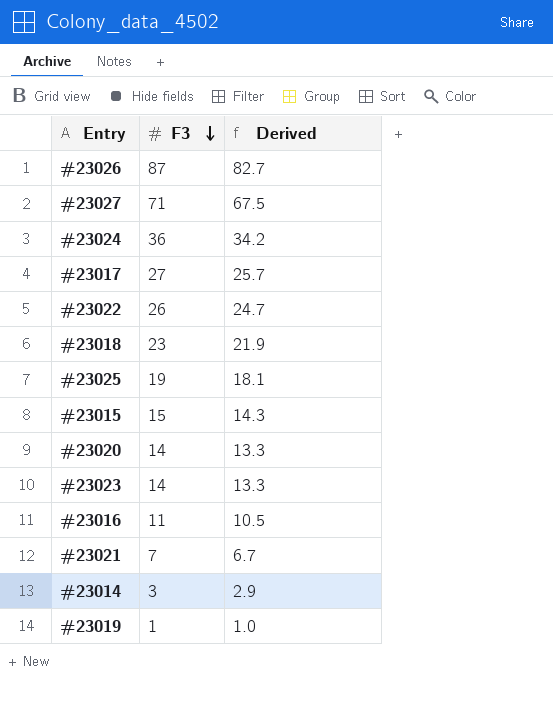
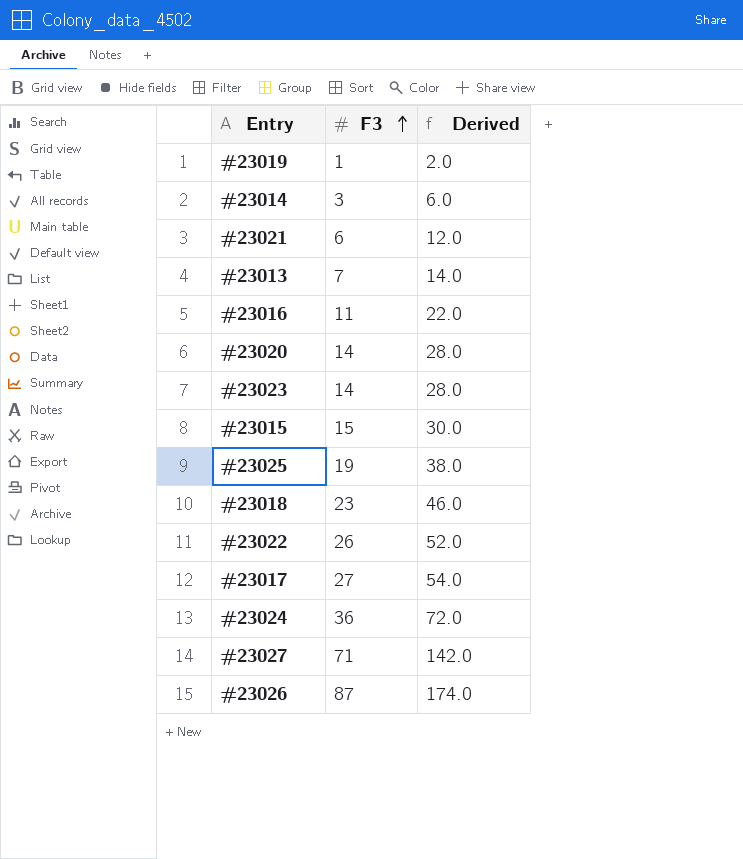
row order: F3 descending -> F3 ascending
column Derived | formula: [F3] * 0.95 -> [F3] * 2
#23021 | F3: 7 -> 6
row #23013: none -> 7 | 14.0

